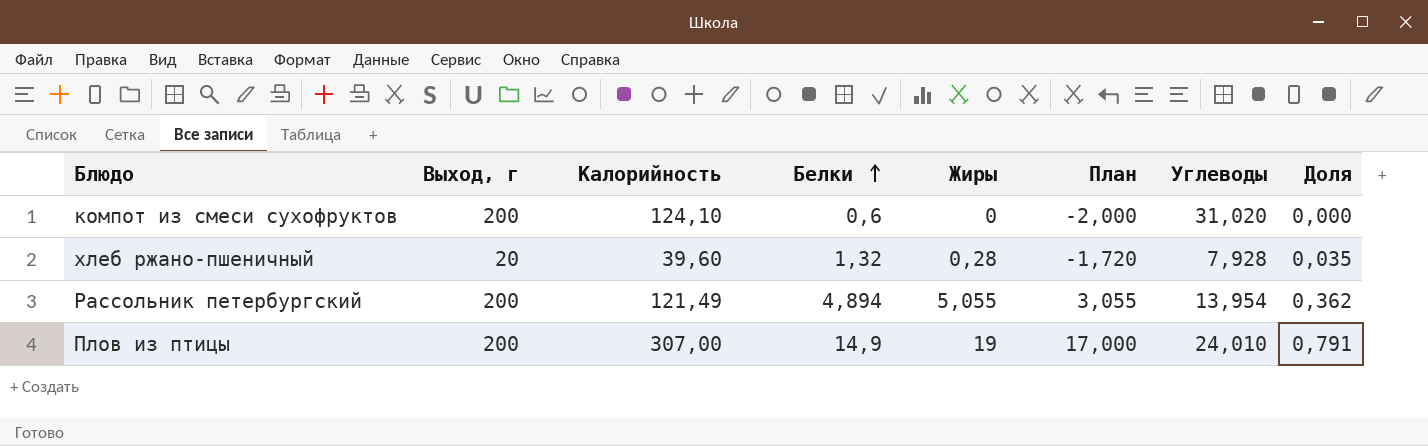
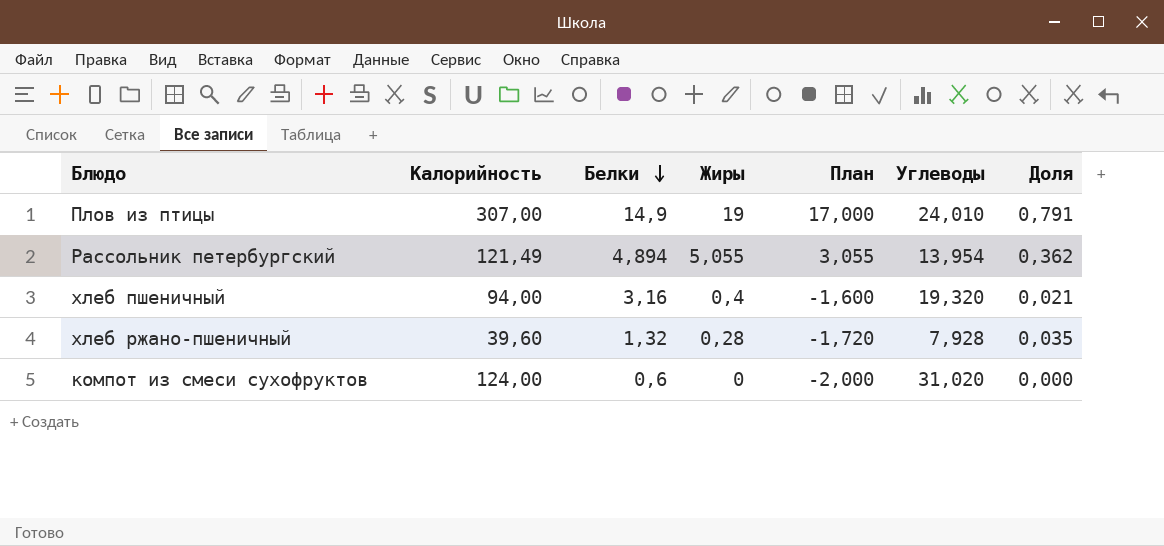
row order: Белки ascending -> Белки descending
column Выход, г | position: 2 -> none
row хлеб пшеничный: none -> 94,00 | 3,16 | 0,4 | -1,600 | 19,320 | 0,021
компот из смеси сухофруктов | Калорийность: 124,10 -> 124,00

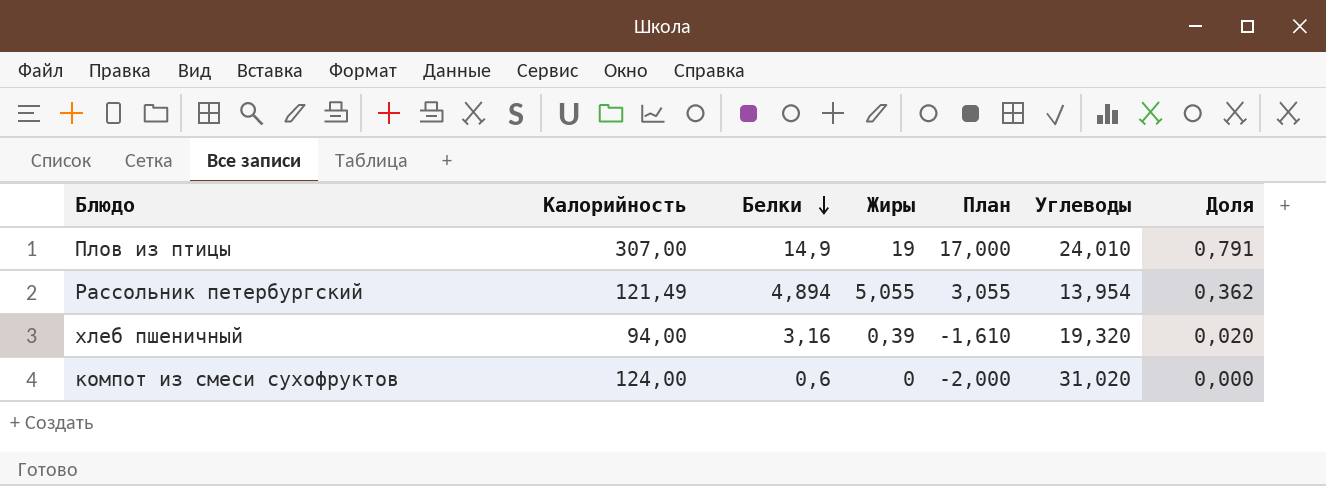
row хлеб ржано-пшеничный: 39,60 | 1,32 | 0,28 | -1,720 | 7,928 | 0,035 -> none
хлеб пшеничный | Жиры: 0,4 -> 0,39
хлеб пшеничный | План: -1,600 -> -1,610
хлеб пшеничный | Доля: 0,021 -> 0,020

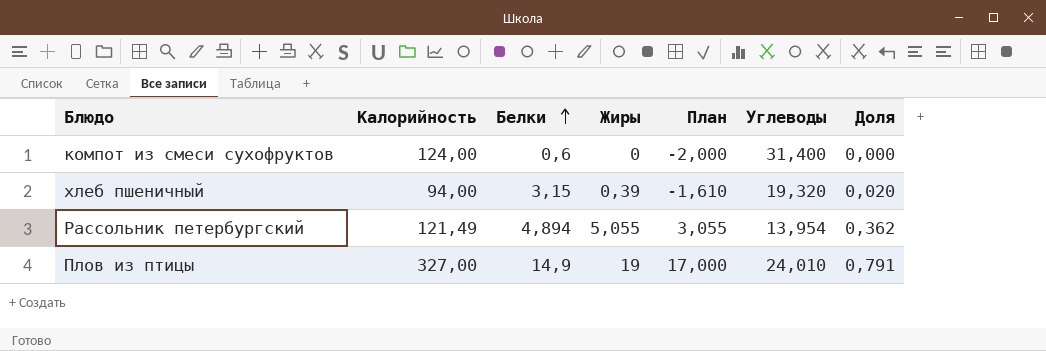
row order: Белки descending -> Белки ascending
компот из смеси сухофруктов | Углеводы: 31,020 -> 31,400
хлеб пшеничный | Белки: 3,16 -> 3,15
Плов из птицы | Калорийность: 307,00 -> 327,00

